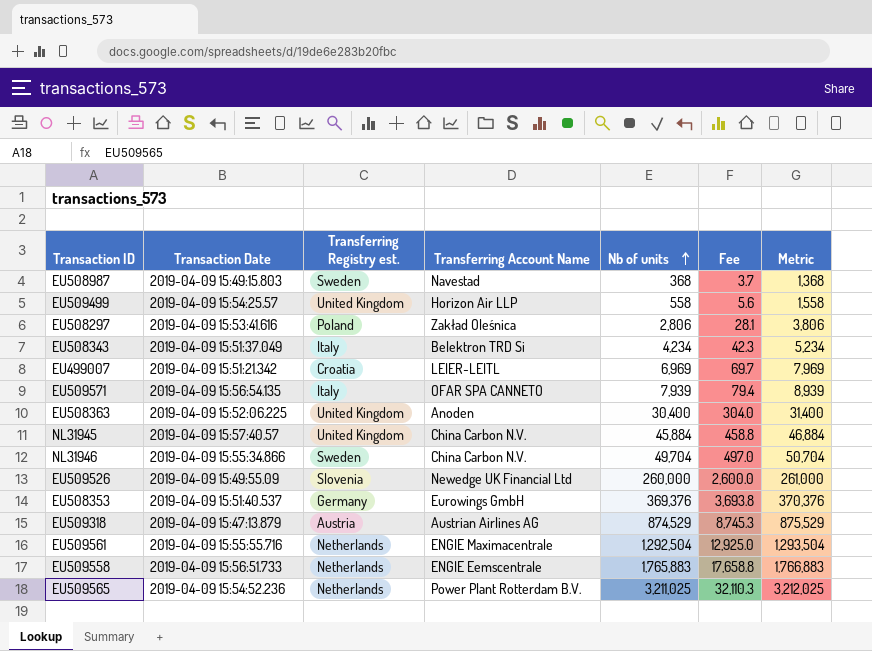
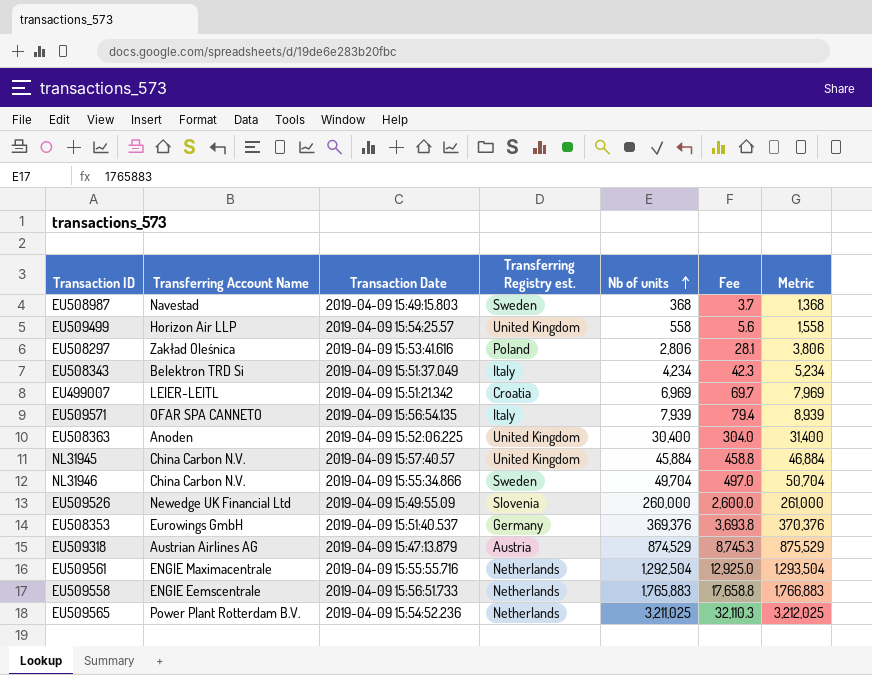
column Transferring Account Name | position: 4 -> 2

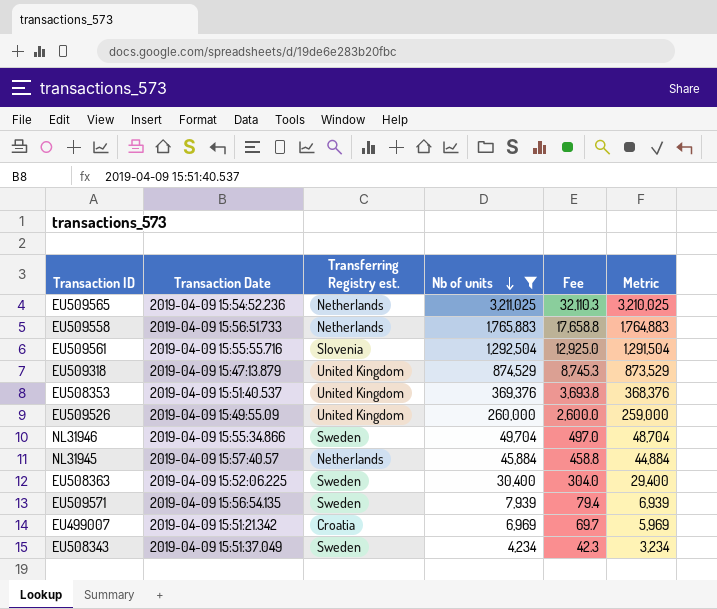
filter: none -> Nb of units >= 4,234
row order: Nb of units ascending -> Nb of units descending
column Transferring Account Name | position: 2 -> none
column Metric | formula: [Nb of units] + 1000 -> [Nb of units] - 1000
EU509561 | Transferring Registry est.: Netherlands -> Slovenia
EU509318 | Transferring Registry est.: Austria -> United Kingdom
EU508353 | Transferring Registry est.: Germany -> United Kingdom
EU509526 | Transferring Registry est.: Slovenia -> United Kingdom
NL31945 | Transferring Registry est.: United Kingdom -> Netherlands
EU508363 | Transferring Registry est.: United Kingdom -> Sweden
EU509571 | Transferring Registry est.: Italy -> Sweden
EU508343 | Transferring Registry est.: Italy -> Sweden

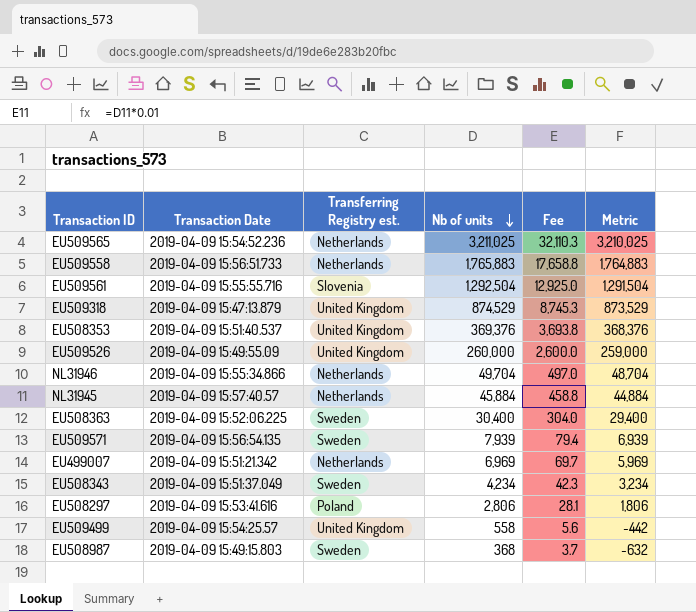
filter: Nb of units >= 4,234 -> none
NL31946 | Transferring Registry est.: Sweden -> Netherlands
EU499007 | Transferring Registry est.: Croatia -> Netherlands

